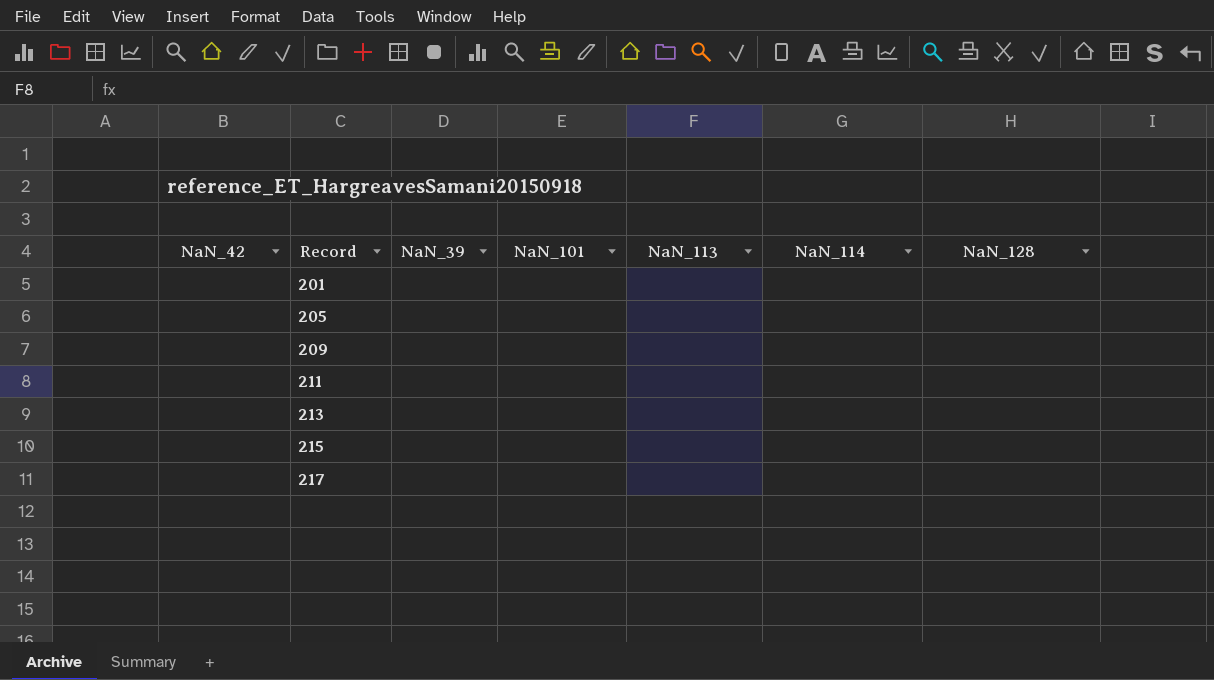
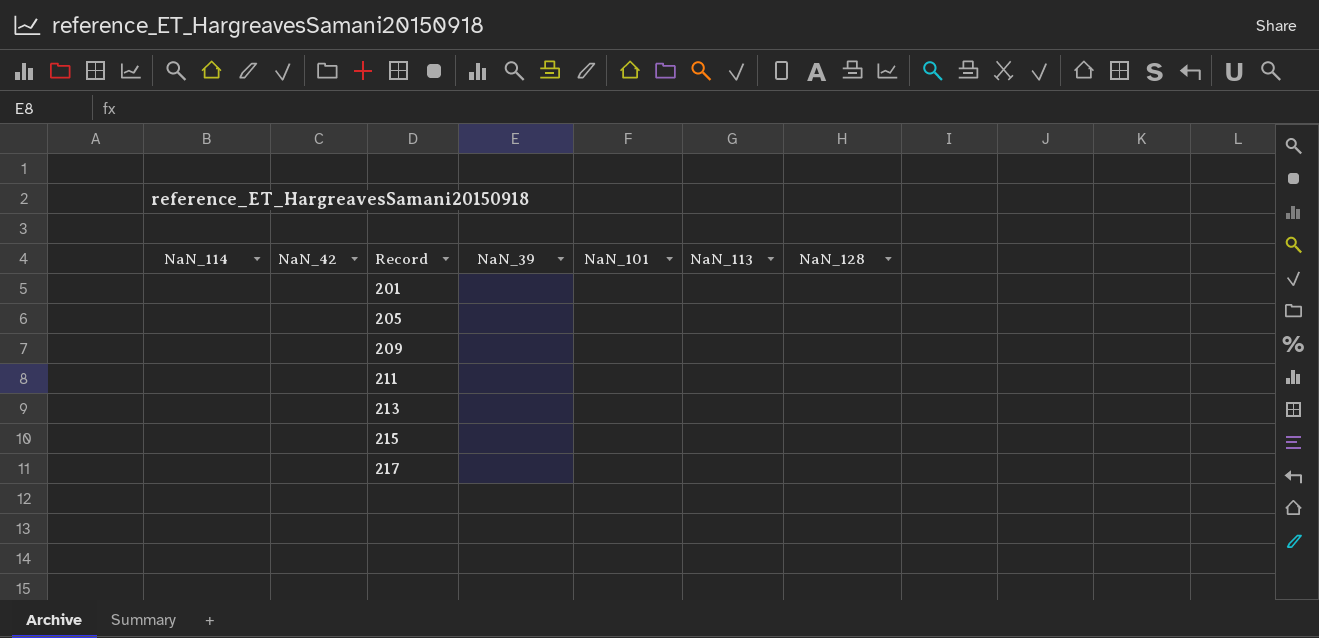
column NaN_114 | position: 6 -> 1

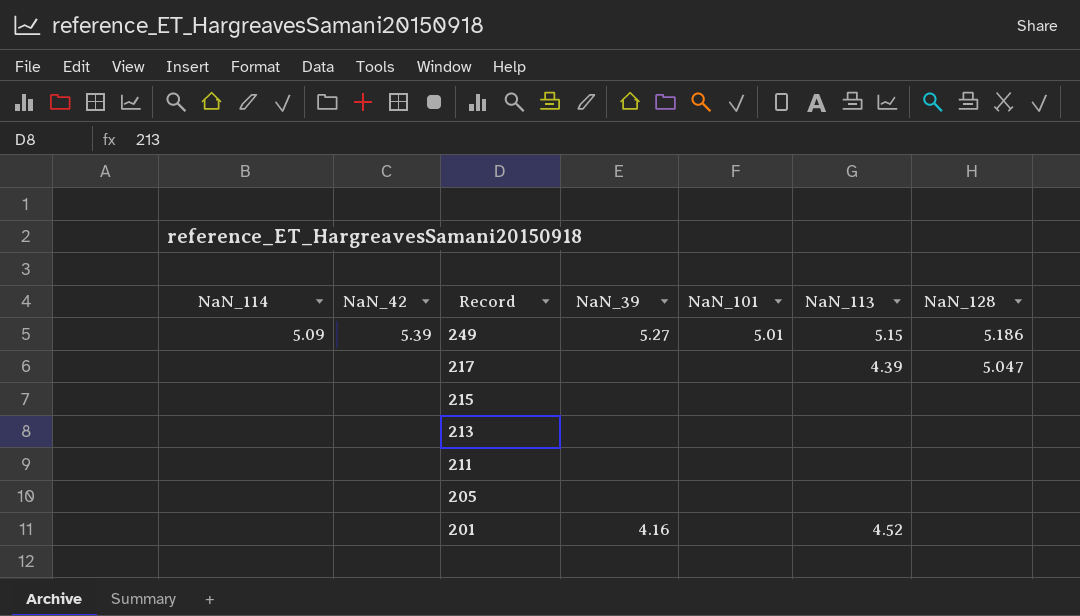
row order: Record ascending -> Record descending
row 209: none | none | none | none | none | none -> none
row 249: none -> 5.09 | 5.39 | 5.27 | 5.01 | 5.15 | 5.186
217 | NaN_113: none -> 4.39
217 | NaN_128: none -> 5.047
201 | NaN_39: none -> 4.16
201 | NaN_113: none -> 4.52

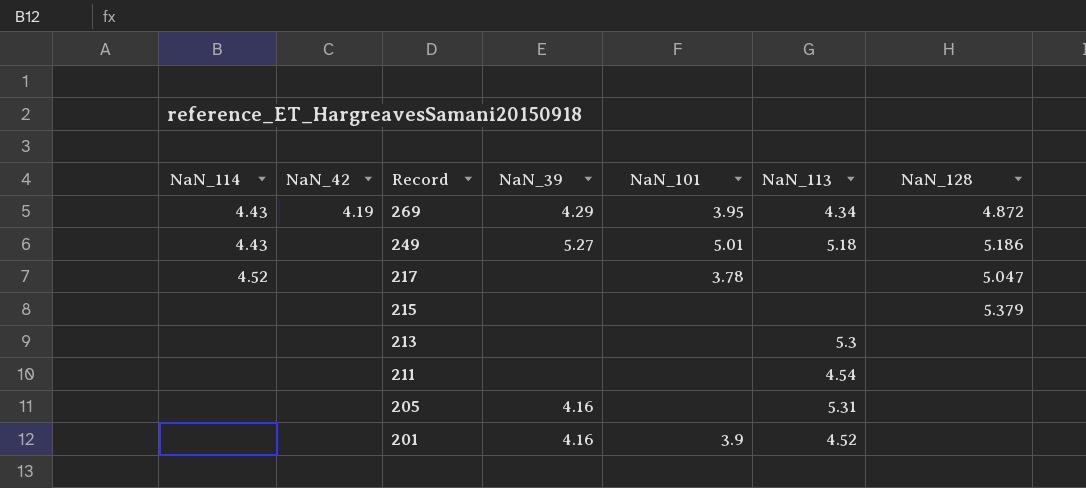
row 269: none -> 4.43 | 4.19 | 4.29 | 3.95 | 4.34 | 4.872
249 | NaN_114: 5.09 -> 4.43
249 | NaN_42: 5.39 -> none
249 | NaN_113: 5.15 -> 5.18
217 | NaN_114: none -> 4.52
217 | NaN_101: none -> 3.78
217 | NaN_113: 4.39 -> none
215 | NaN_128: none -> 5.379
213 | NaN_113: none -> 5.3
211 | NaN_113: none -> 4.54
205 | NaN_39: none -> 4.16
205 | NaN_113: none -> 5.31
201 | NaN_101: none -> 3.9

